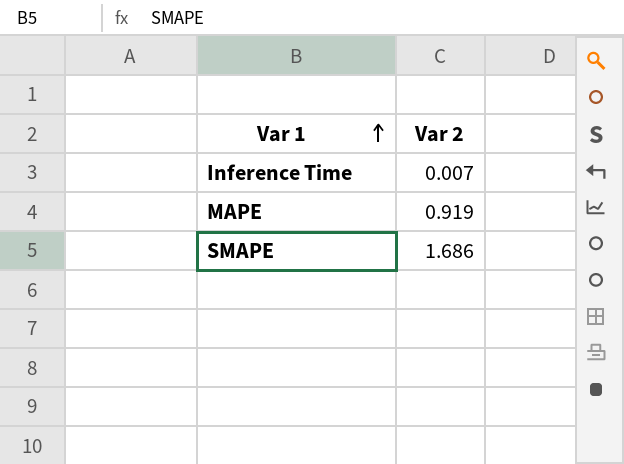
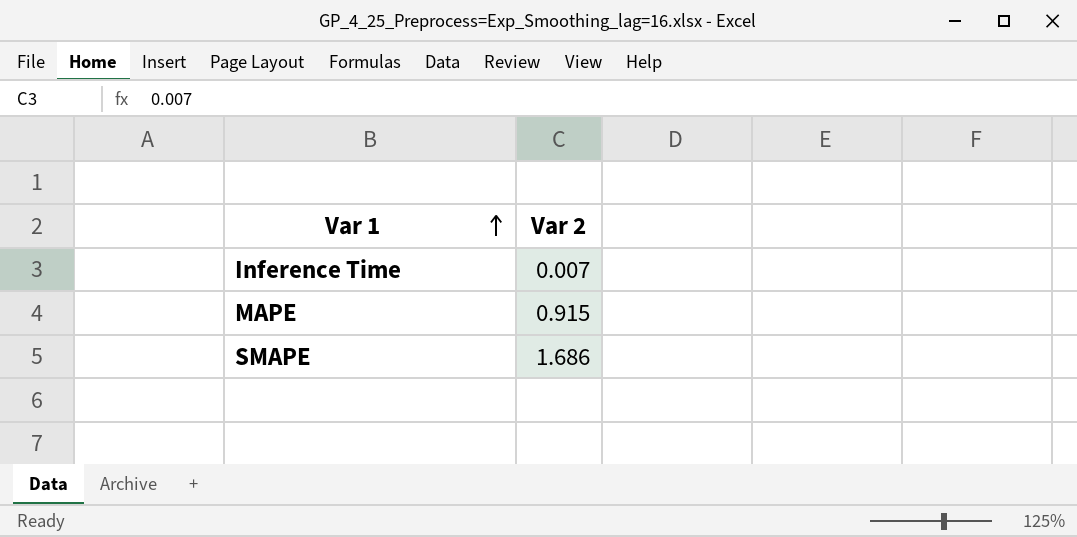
MAPE | Var 2: 0.919 -> 0.915

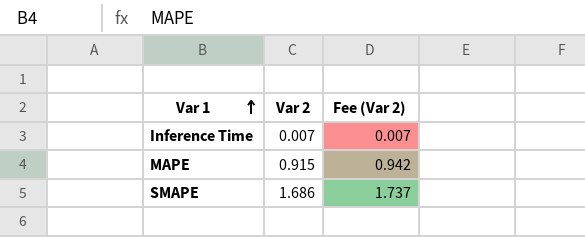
column Fee (Var 2) | formula: none -> [Var 2] * 1.03

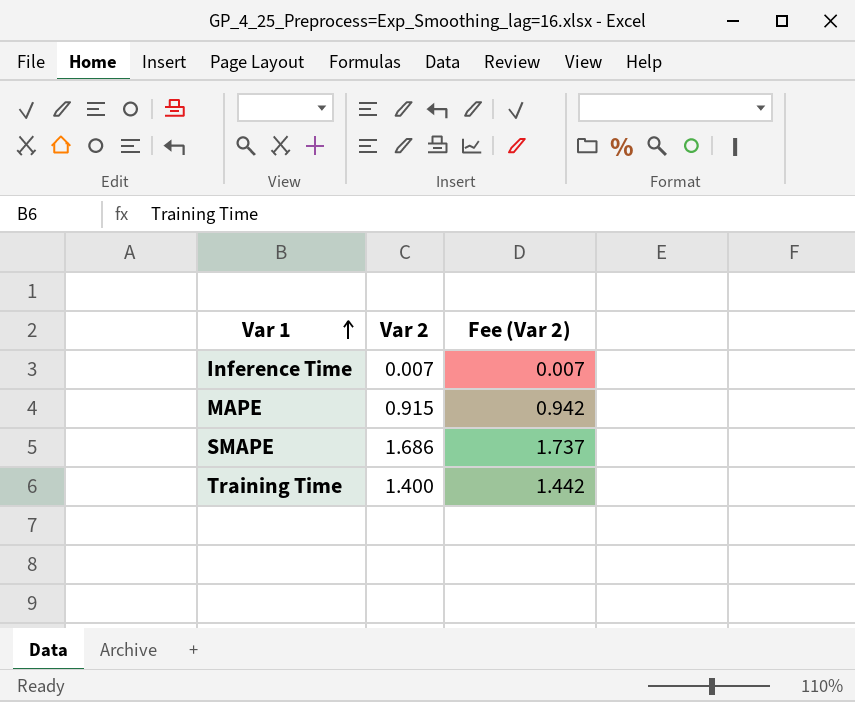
row Training Time: none -> 1.400 | 1.442

